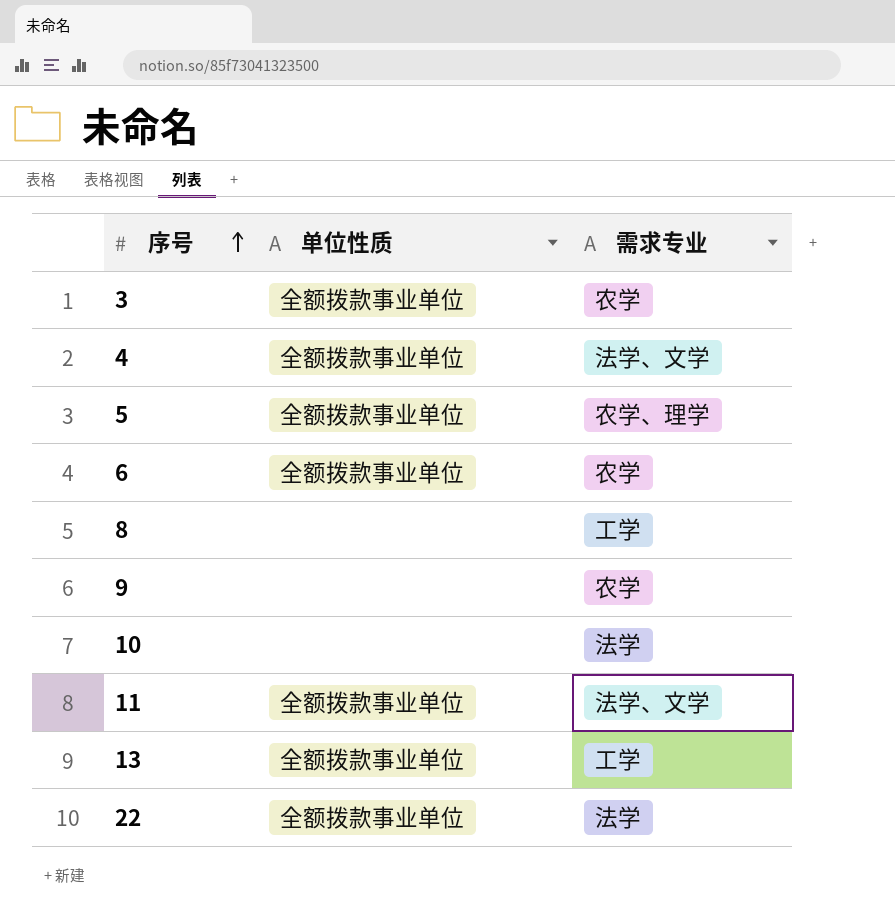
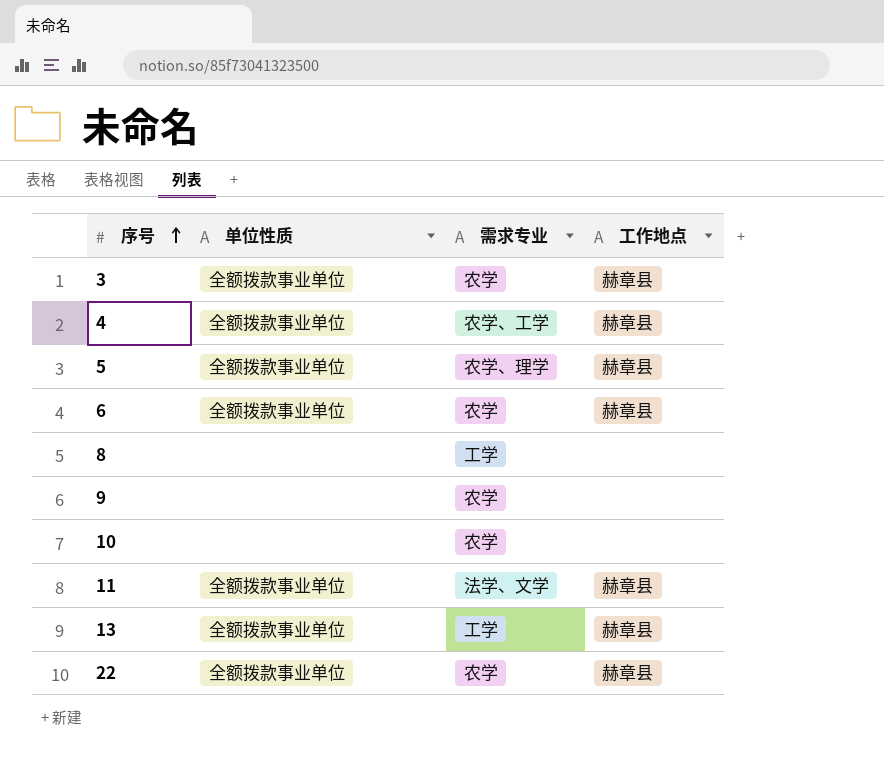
column 工作地点 | position: none -> 4
4 | 需求专业: 法学、文学 -> 农学、工学
10 | 需求专业: 法学 -> 农学
22 | 需求专业: 法学 -> 农学

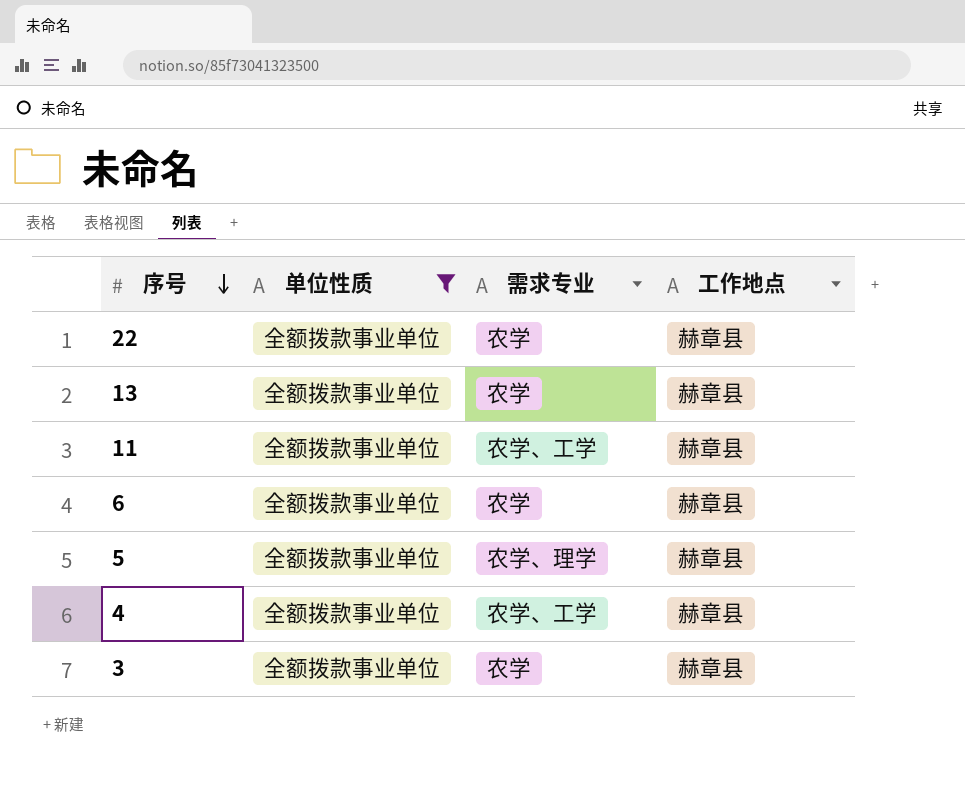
filter: none -> 单位性质 = 全额拨款事业单位
row order: 序号 ascending -> 序号 descending
13 | 需求专业: 工学 -> 农学
11 | 需求专业: 法学、文学 -> 农学、工学

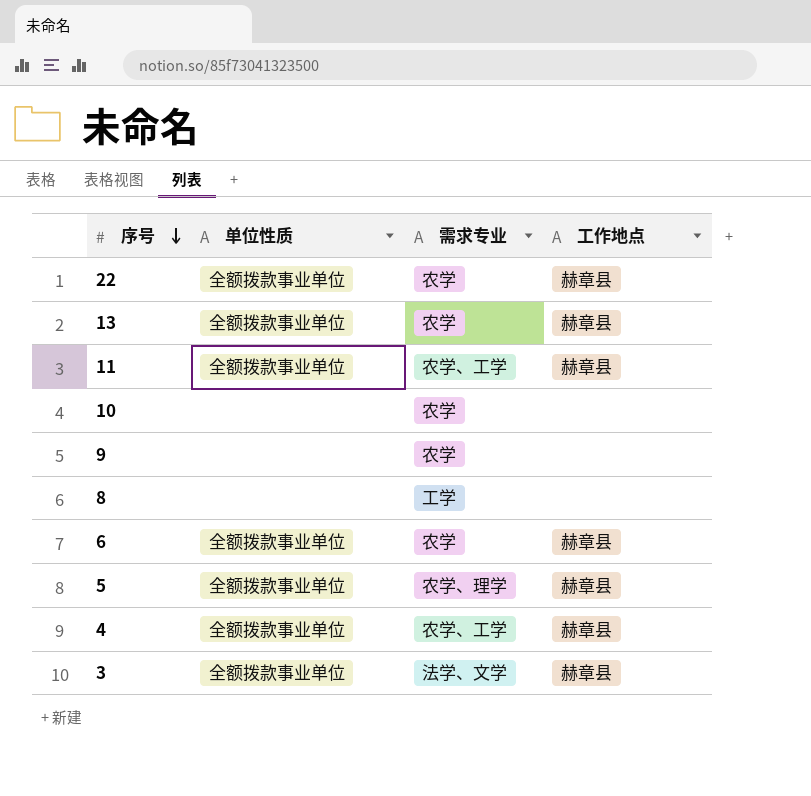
filter: 单位性质 = 全额拨款事业单位 -> none
3 | 需求专业: 农学 -> 法学、文学

